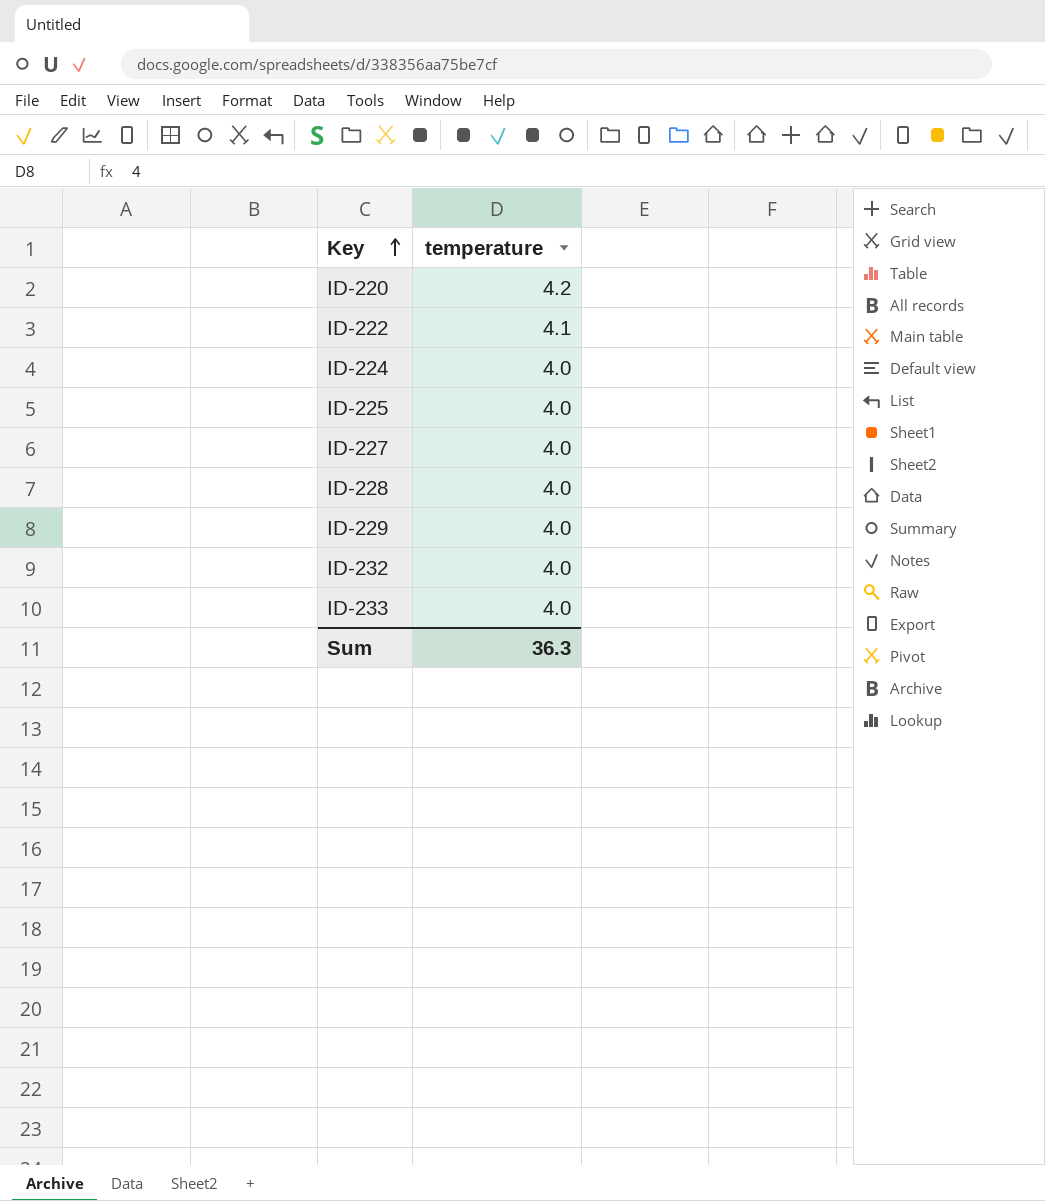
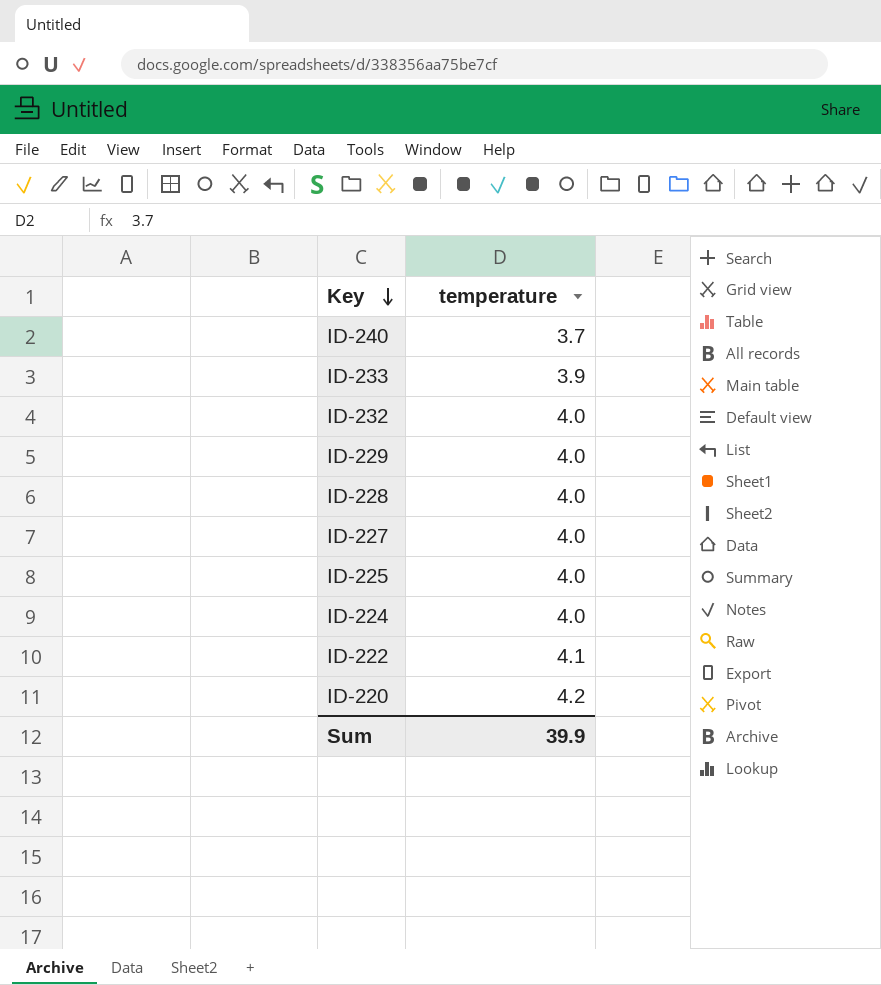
row order: Key ascending -> Key descending
row ID-240: none -> 3.7
ID-233 | temperature: 4.0 -> 3.9
Sum | temperature: 36.3 -> 39.9

